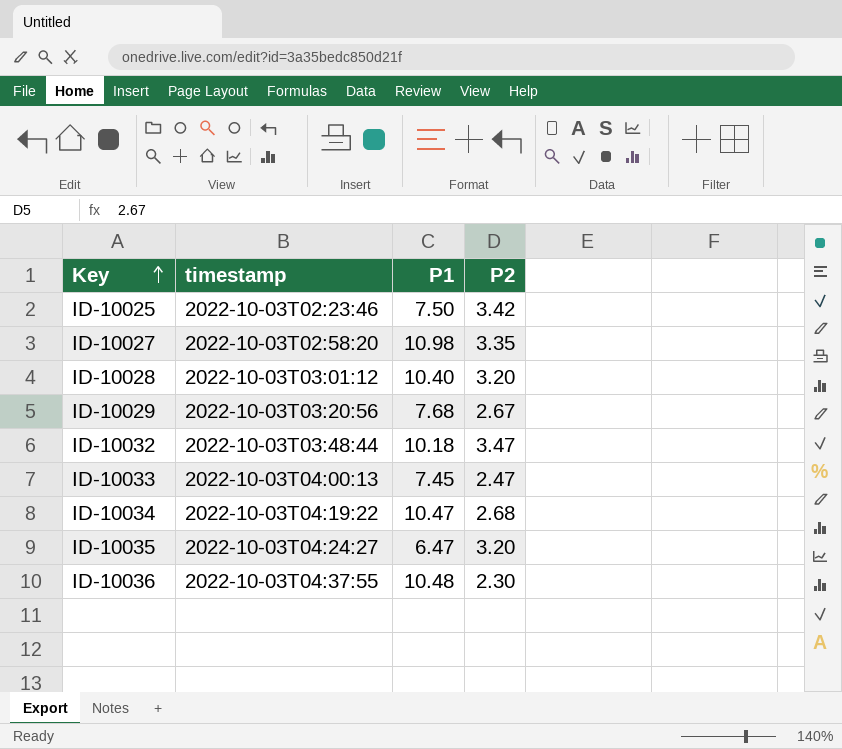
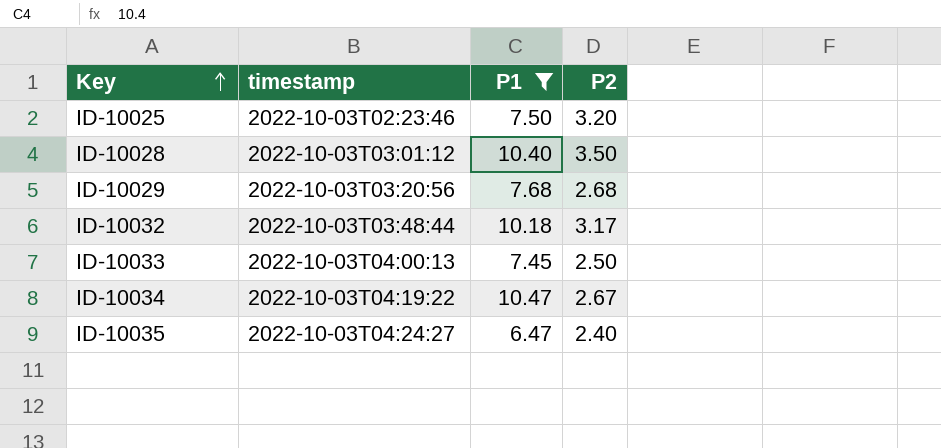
filter: none -> P1 <= 10.47
ID-10025 | P2: 3.42 -> 3.20
ID-10028 | P2: 3.20 -> 3.50
ID-10029 | P2: 2.67 -> 2.68
ID-10032 | P2: 3.47 -> 3.17
ID-10033 | P2: 2.47 -> 2.50
ID-10034 | P2: 2.68 -> 2.67
ID-10035 | P2: 3.20 -> 2.40

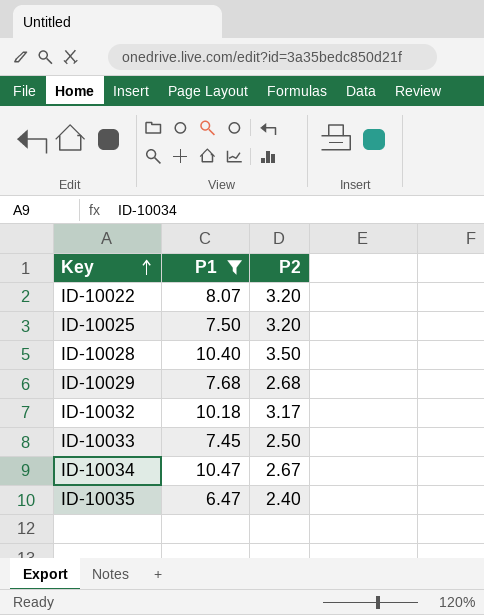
column timestamp | position: 2 -> none
row ID-10022: none -> 8.07 | 3.20

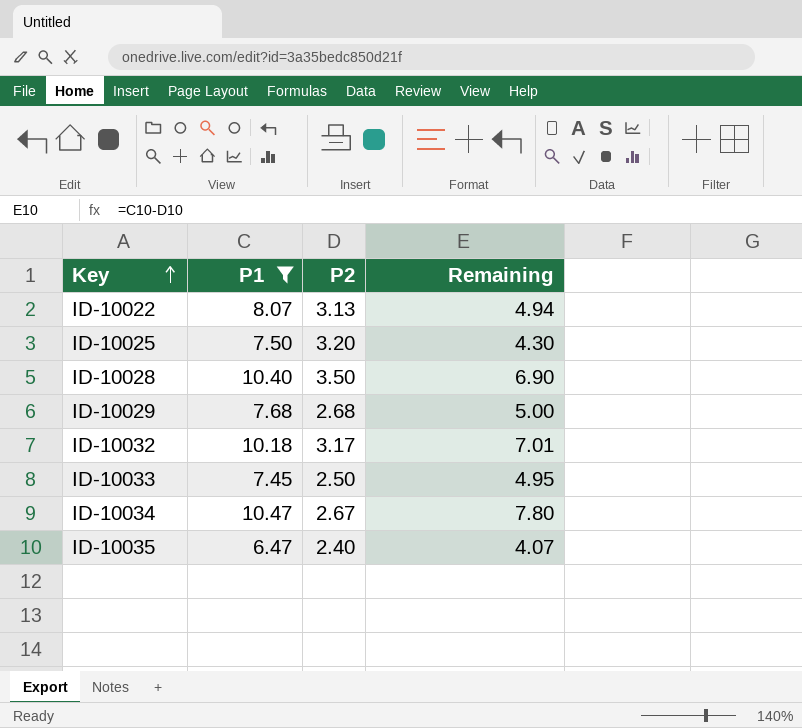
column Remaining | formula: none -> [P1] - [P2]
ID-10022 | P2: 3.20 -> 3.13

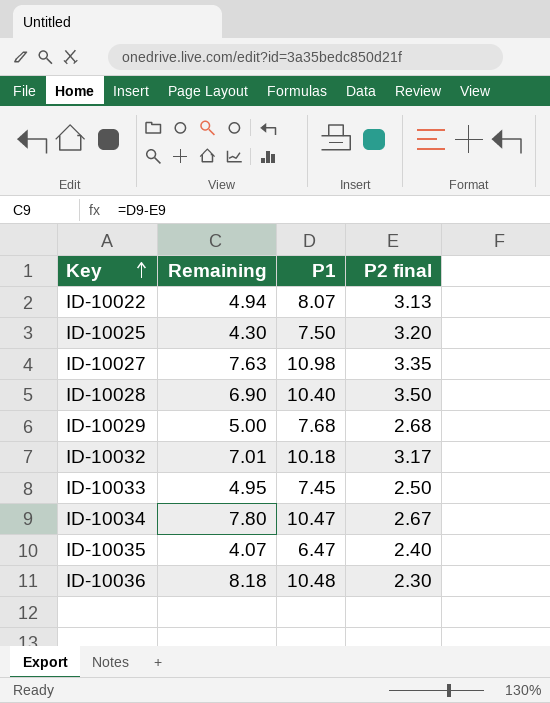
filter: P1 <= 10.47 -> none
column Remaining | position: 4 -> 2
column name: P2 -> P2 final

